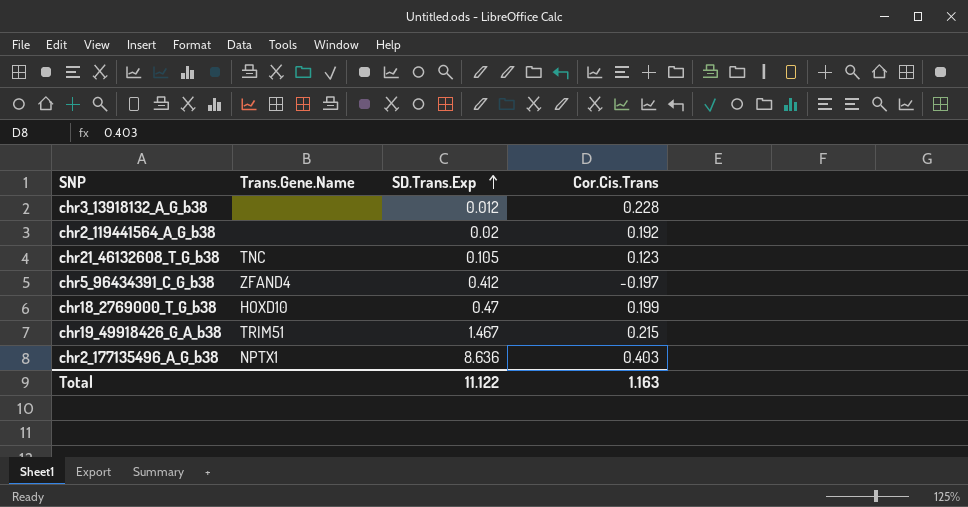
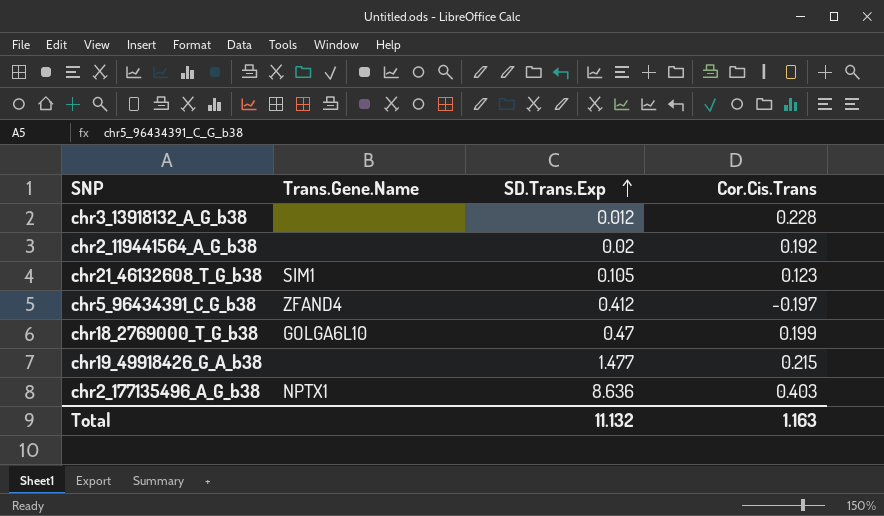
chr21_46132608_T_G_b38 | Trans.Gene.Name: TNC -> SIM1
chr18_2769000_T_G_b38 | Trans.Gene.Name: HOXD10 -> GOLGA6L10
chr19_49918426_G_A_b38 | Trans.Gene.Name: TRIM51 -> none
chr19_49918426_G_A_b38 | SD.Trans.Exp: 1.467 -> 1.477
Total | SD.Trans.Exp: 11.122 -> 11.132

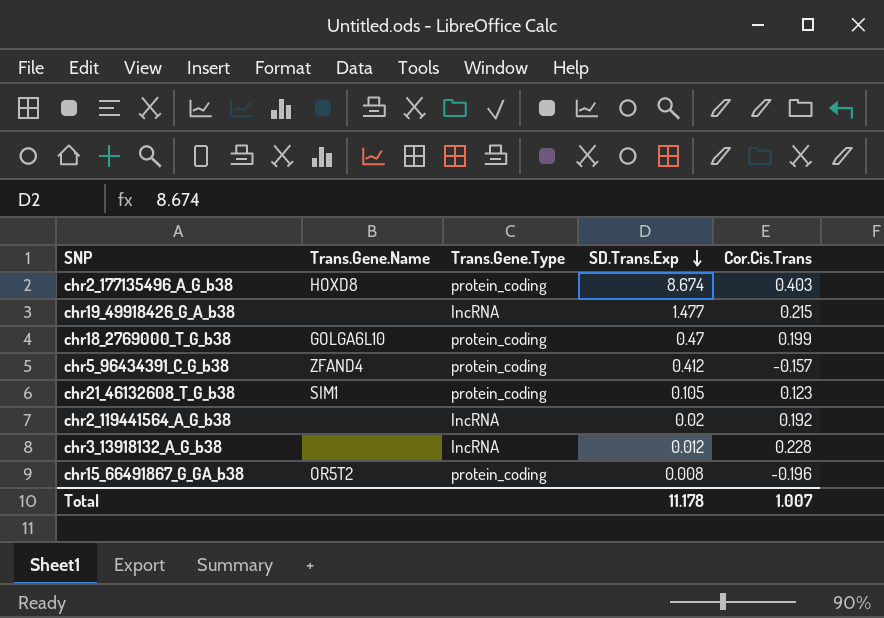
row order: SD.Trans.Exp ascending -> SD.Trans.Exp descending
column Trans.Gene.Type | position: none -> 3
chr2_177135496_A_G_b38 | Trans.Gene.Name: NPTX1 -> HOXD8
chr2_177135496_A_G_b38 | SD.Trans.Exp: 8.636 -> 8.674
chr5_96434391_C_G_b38 | Cor.Cis.Trans: -0.197 -> -0.157
row chr15_66491867_G_GA_b38: none -> OR5T2 | protein_coding | 0.008 | -0.196
Total | SD.Trans.Exp: 11.132 -> 11.178
Total | Cor.Cis.Trans: 1.163 -> 1.007

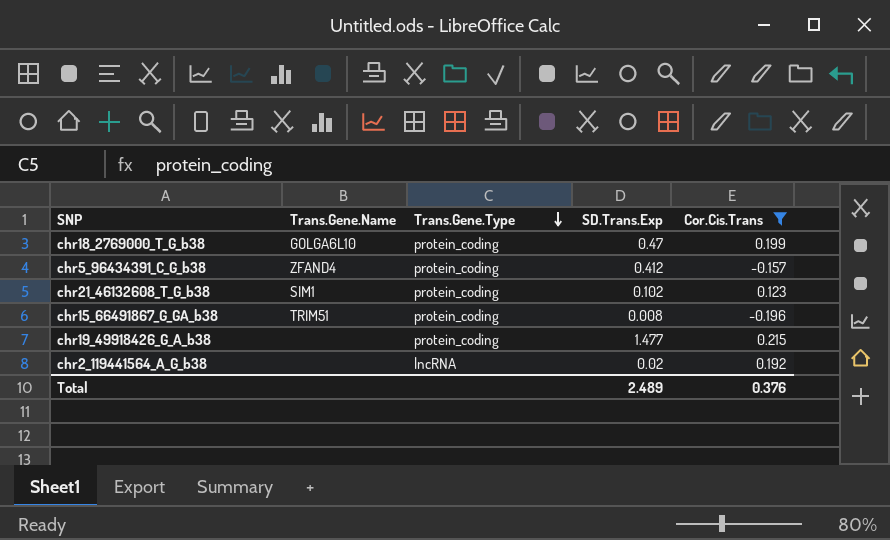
filter: none -> Cor.Cis.Trans <= 0.215
row order: SD.Trans.Exp descending -> Trans.Gene.Type descending
chr21_46132608_T_G_b38 | SD.Trans.Exp: 0.105 -> 0.102
chr15_66491867_G_GA_b38 | Trans.Gene.Name: OR5T2 -> TRIM51
chr19_49918426_G_A_b38 | Trans.Gene.Type: lncRNA -> protein_coding
Total | SD.Trans.Exp: 11.178 -> 2.489
Total | Cor.Cis.Trans: 1.007 -> 0.376

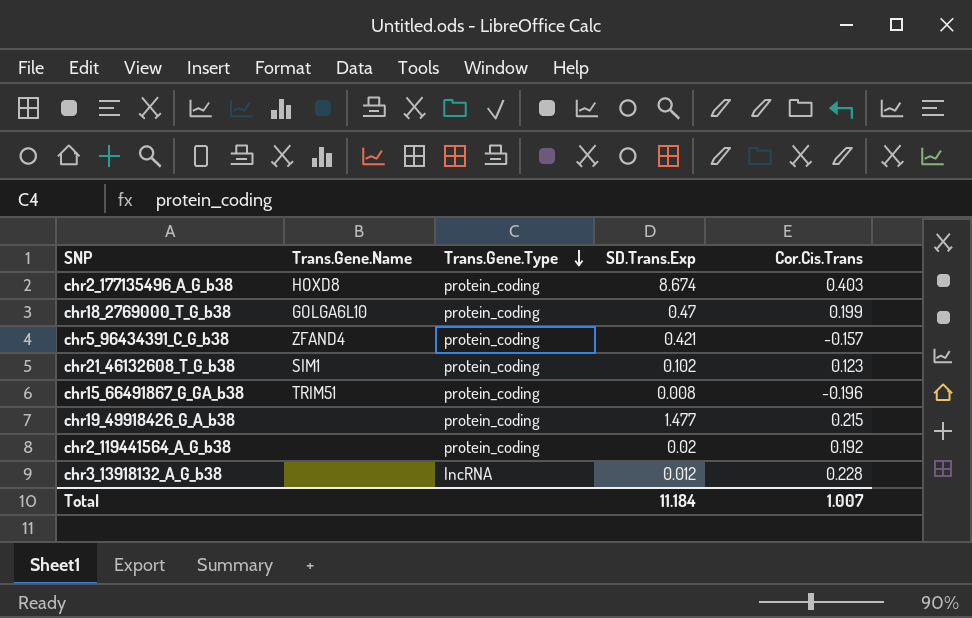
filter: Cor.Cis.Trans <= 0.215 -> none
chr5_96434391_C_G_b38 | SD.Trans.Exp: 0.412 -> 0.421
chr2_119441564_A_G_b38 | Trans.Gene.Type: lncRNA -> protein_coding
Total | SD.Trans.Exp: 2.489 -> 11.184
Total | Cor.Cis.Trans: 0.376 -> 1.007

